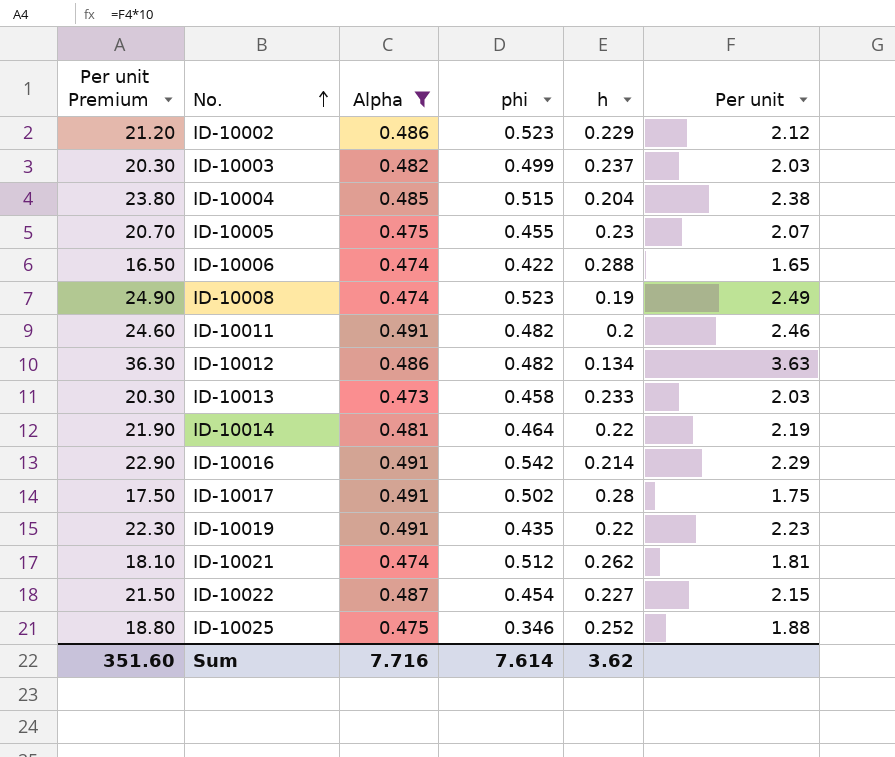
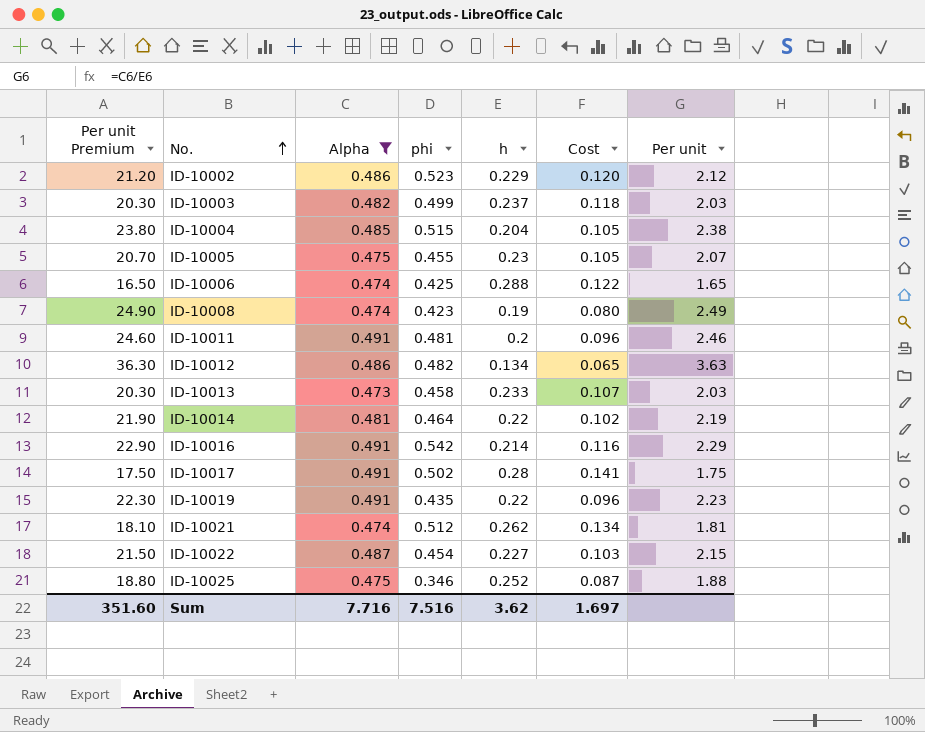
column Cost | formula: none -> [phi] * [h]
ID-10006 | phi: 0.422 -> 0.425
ID-10008 | phi: 0.523 -> 0.423
ID-10011 | phi: 0.482 -> 0.481
Sum | phi: 7.614 -> 7.516

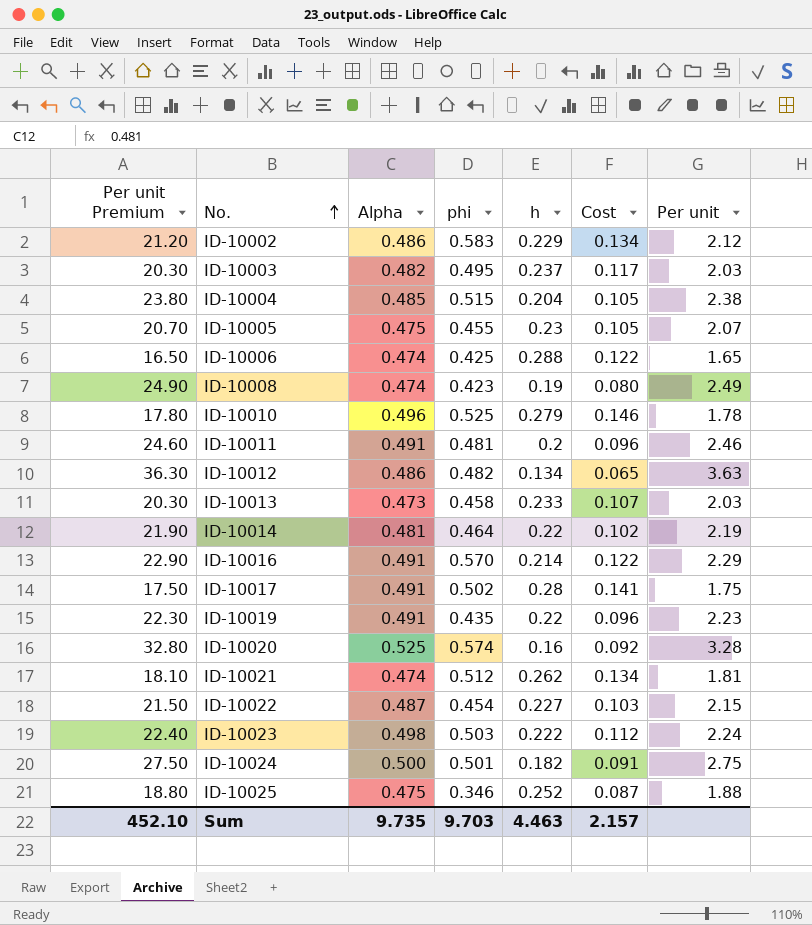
filter: Alpha <= 0.491 -> none
ID-10002 | phi: 0.523 -> 0.583
ID-10002 | Cost: 0.120 -> 0.134
ID-10003 | phi: 0.499 -> 0.495
ID-10003 | Cost: 0.118 -> 0.117
ID-10016 | phi: 0.542 -> 0.570
ID-10016 | Cost: 0.116 -> 0.122
Sum | Per unit Premium: 351.60 -> 452.10
Sum | Alpha: 7.716 -> 9.735
Sum | phi: 7.516 -> 9.703
Sum | h: 3.62 -> 4.463
Sum | Cost: 1.697 -> 2.157

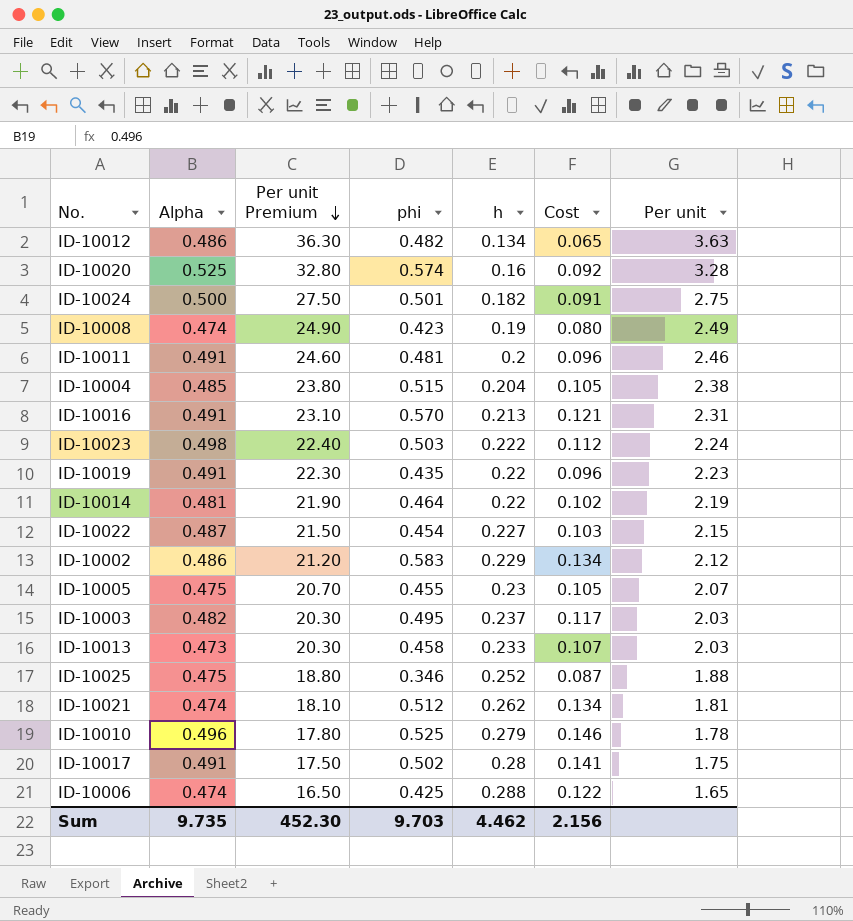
row order: No. ascending -> Per unit Premium descending
column Per unit Premium | position: 1 -> 3
ID-10016 | Per unit Premium: 22.90 -> 23.10
ID-10016 | h: 0.214 -> 0.213
ID-10016 | Cost: 0.122 -> 0.121
ID-10016 | Per unit: 2.29 -> 2.31
Sum | Per unit Premium: 452.10 -> 452.30
Sum | h: 4.463 -> 4.462
Sum | Cost: 2.157 -> 2.156

